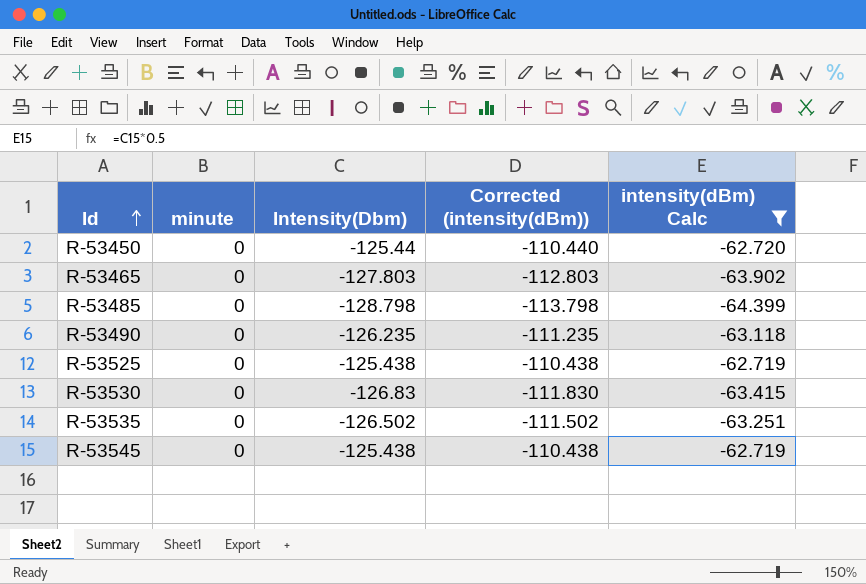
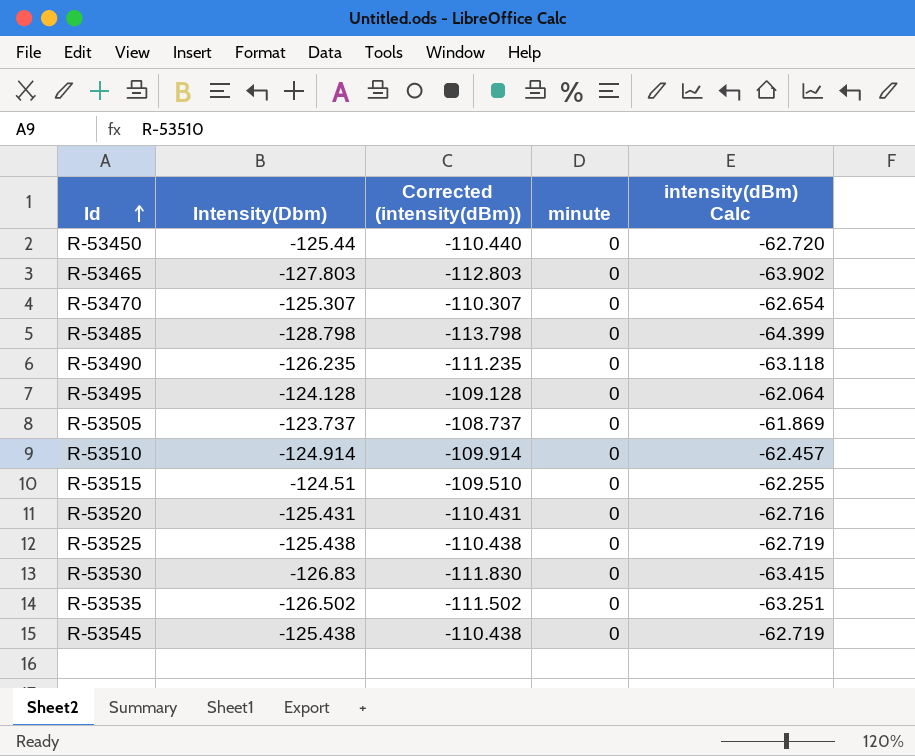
filter: intensity(dBm) Calc <= -62.719 -> none
column minute | position: 2 -> 4

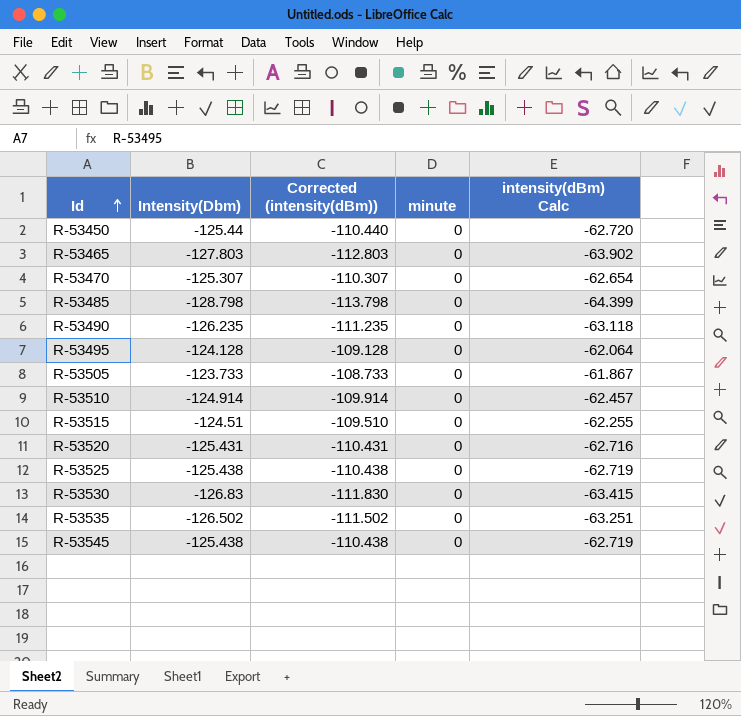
R-53505 | Intensity(Dbm): -123.737 -> -123.733
R-53505 | Corrected (intensity(dBm)): -108.737 -> -108.733
R-53505 | intensity(dBm) Calc: -61.869 -> -61.867

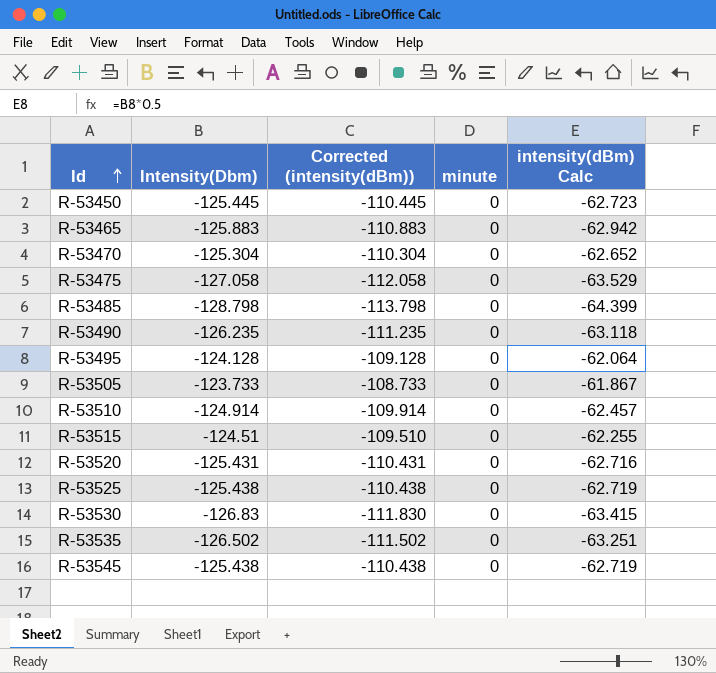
R-53450 | Intensity(Dbm): -125.44 -> -125.445
R-53450 | Corrected (intensity(dBm)): -110.440 -> -110.445
R-53450 | intensity(dBm) Calc: -62.720 -> -62.723
R-53465 | Intensity(Dbm): -127.803 -> -125.883
R-53465 | Corrected (intensity(dBm)): -112.803 -> -110.883
R-53465 | intensity(dBm) Calc: -63.902 -> -62.942
R-53470 | Intensity(Dbm): -125.307 -> -125.304
R-53470 | Corrected (intensity(dBm)): -110.307 -> -110.304
R-53470 | intensity(dBm) Calc: -62.654 -> -62.652
row R-53475: none -> -127.058 | -112.058 | 0 | -63.529

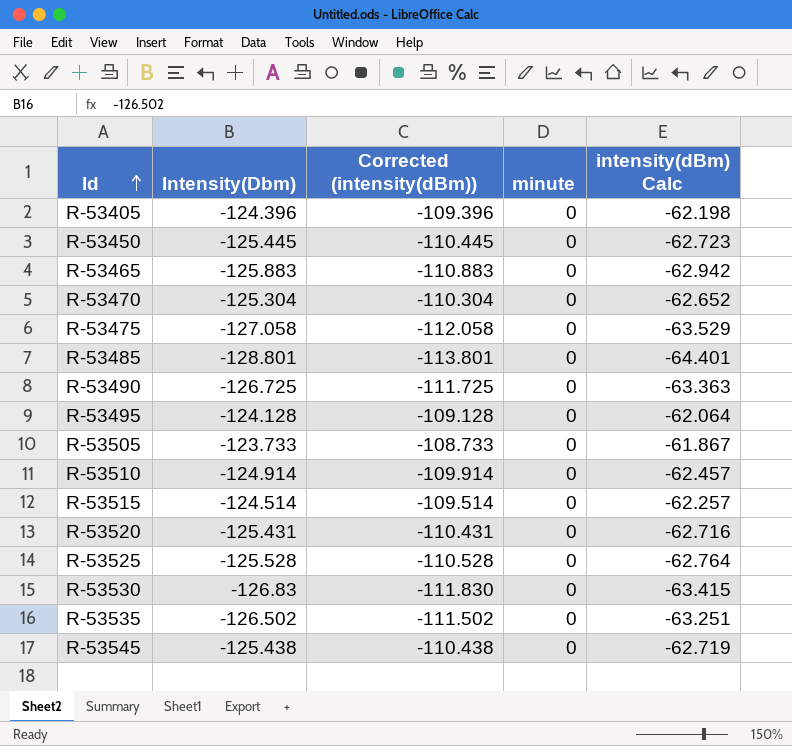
row R-53405: none -> -124.396 | -109.396 | 0 | -62.198
R-53485 | Intensity(Dbm): -128.798 -> -128.801
R-53485 | Corrected (intensity(dBm)): -113.798 -> -113.801
R-53485 | intensity(dBm) Calc: -64.399 -> -64.401
R-53490 | Intensity(Dbm): -126.235 -> -126.725
R-53490 | Corrected (intensity(dBm)): -111.235 -> -111.725
R-53490 | intensity(dBm) Calc: -63.118 -> -63.363
R-53515 | Intensity(Dbm): -124.51 -> -124.514
R-53515 | Corrected (intensity(dBm)): -109.510 -> -109.514
R-53515 | intensity(dBm) Calc: -62.255 -> -62.257
R-53525 | Intensity(Dbm): -125.438 -> -125.528
R-53525 | Corrected (intensity(dBm)): -110.438 -> -110.528
R-53525 | intensity(dBm) Calc: -62.719 -> -62.764

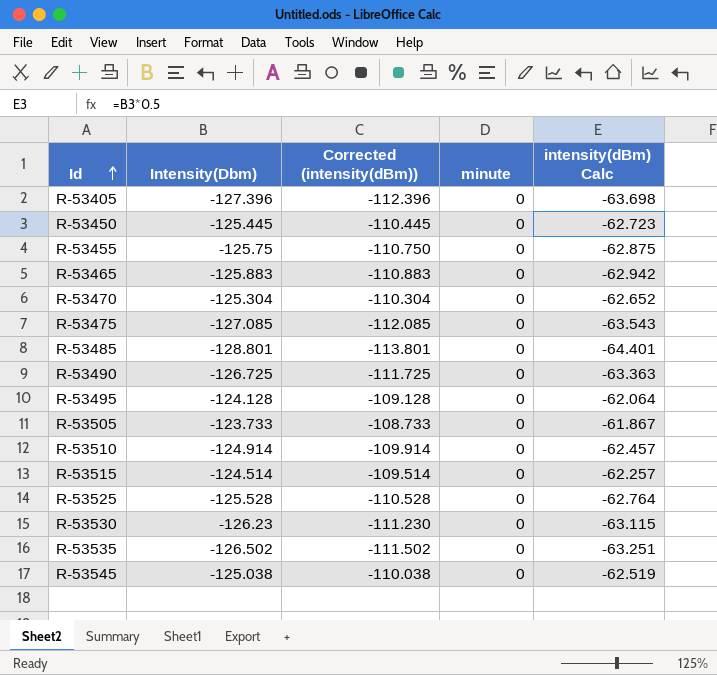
row R-53520: -125.431 | -110.431 | 0 | -62.716 -> none
R-53405 | Intensity(Dbm): -124.396 -> -127.396
R-53405 | Corrected (intensity(dBm)): -109.396 -> -112.396
R-53405 | intensity(dBm) Calc: -62.198 -> -63.698
row R-53455: none -> -125.75 | -110.750 | 0 | -62.875
R-53475 | Intensity(Dbm): -127.058 -> -127.085
R-53475 | Corrected (intensity(dBm)): -112.058 -> -112.085
R-53475 | intensity(dBm) Calc: -63.529 -> -63.543
R-53530 | Intensity(Dbm): -126.83 -> -126.23
R-53530 | Corrected (intensity(dBm)): -111.830 -> -111.230
R-53530 | intensity(dBm) Calc: -63.415 -> -63.115
R-53545 | Intensity(Dbm): -125.438 -> -125.038
R-53545 | Corrected (intensity(dBm)): -110.438 -> -110.038
R-53545 | intensity(dBm) Calc: -62.719 -> -62.519

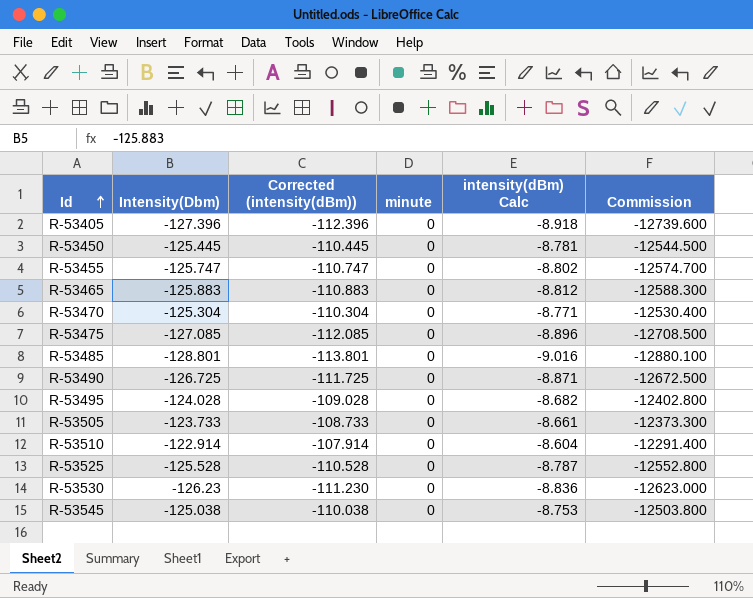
column intensity(dBm) Calc | formula: [Intensity(Dbm)] * 0.5 -> [Intensity(Dbm)] * 0.07
column Commission | formula: none -> [Intensity(Dbm)] * 100
row R-53515: -124.514 | -109.514 | 0 | -62.257 -> none
row R-53535: -126.502 | -111.502 | 0 | -63.251 -> none
R-53455 | Intensity(Dbm): -125.75 -> -125.747
R-53455 | Corrected (intensity(dBm)): -110.750 -> -110.747
R-53495 | Intensity(Dbm): -124.128 -> -124.028
R-53495 | Corrected (intensity(dBm)): -109.128 -> -109.028
R-53510 | Intensity(Dbm): -124.914 -> -122.914
R-53510 | Corrected (intensity(dBm)): -109.914 -> -107.914

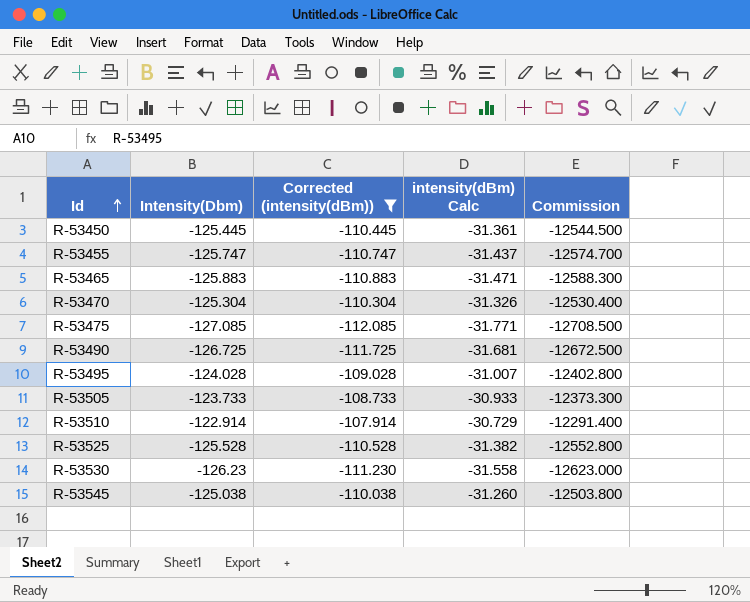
filter: none -> Corrected (intensity(dBm)) >= -112.085
column minute | position: 4 -> none
column intensity(dBm) Calc | formula: [Intensity(Dbm)] * 0.07 -> [Intensity(Dbm)] * 0.25

